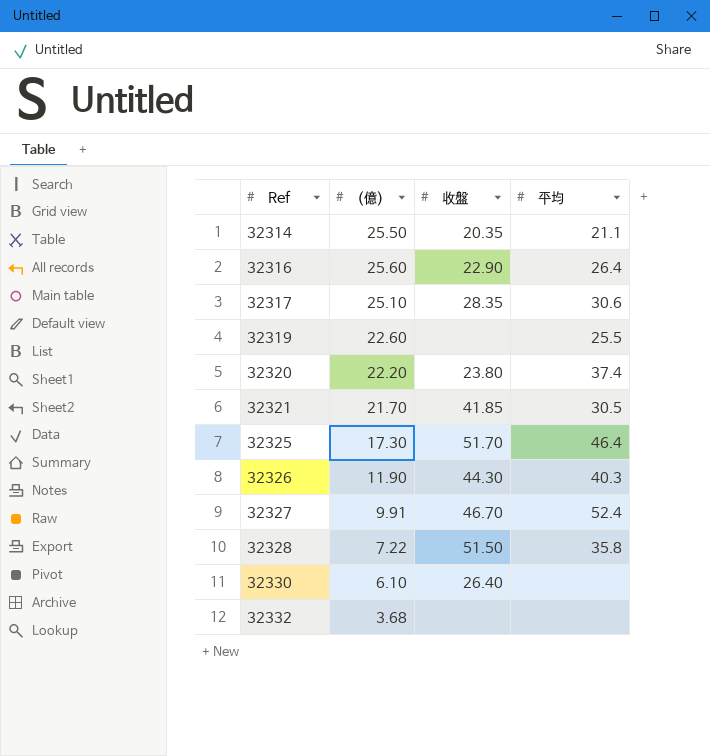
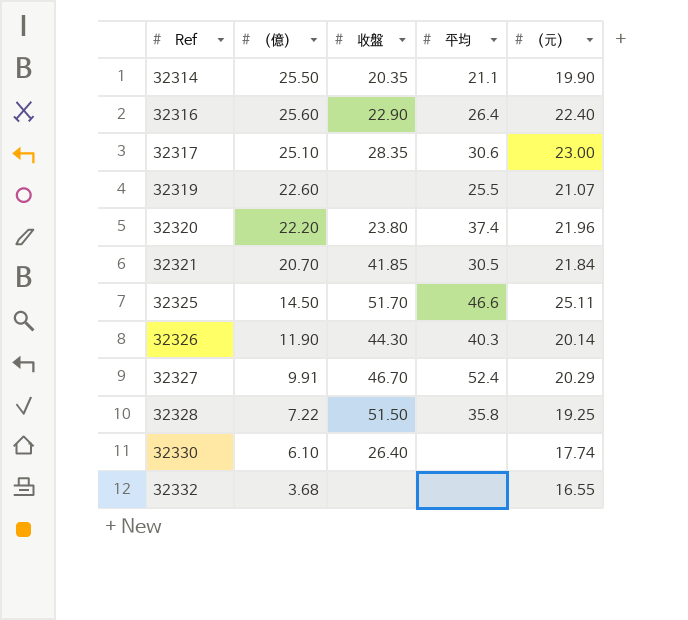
column (元) | position: none -> 5
32321 | (億): 21.70 -> 20.70
32325 | (億): 17.30 -> 14.50
32325 | 平均: 46.4 -> 46.6

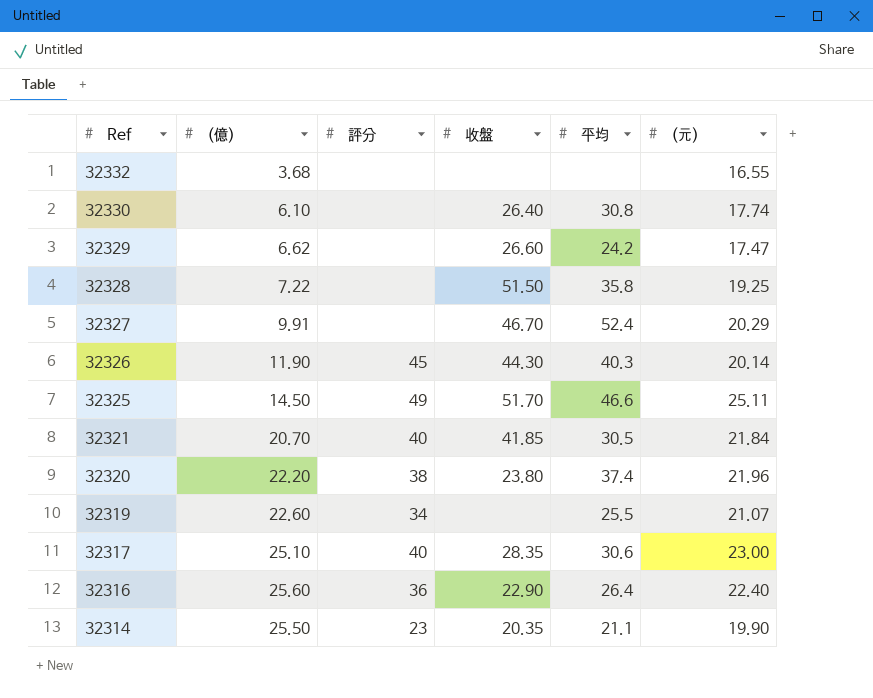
row order: Ref ascending -> Ref descending
column 評分 | position: none -> 3
32330 | 平均: none -> 30.8
row 32329: none -> 6.62 | none | 26.60 | 24.2 | 17.47

